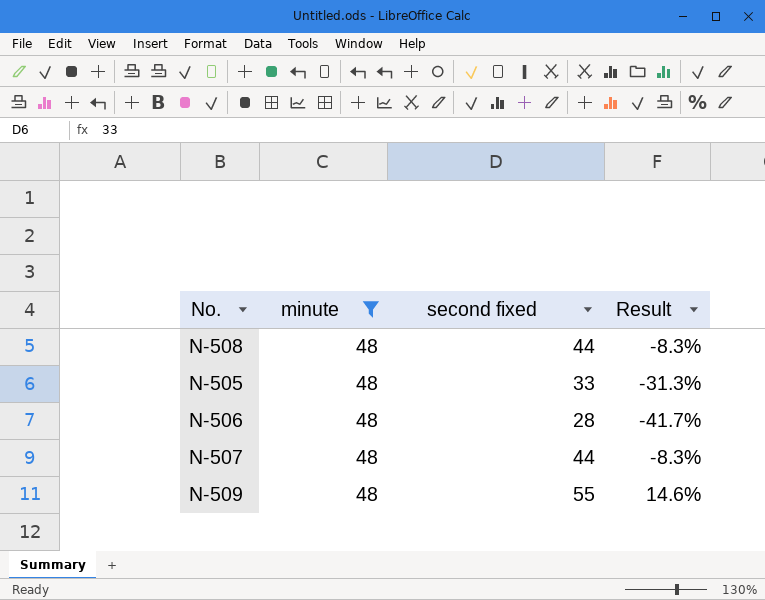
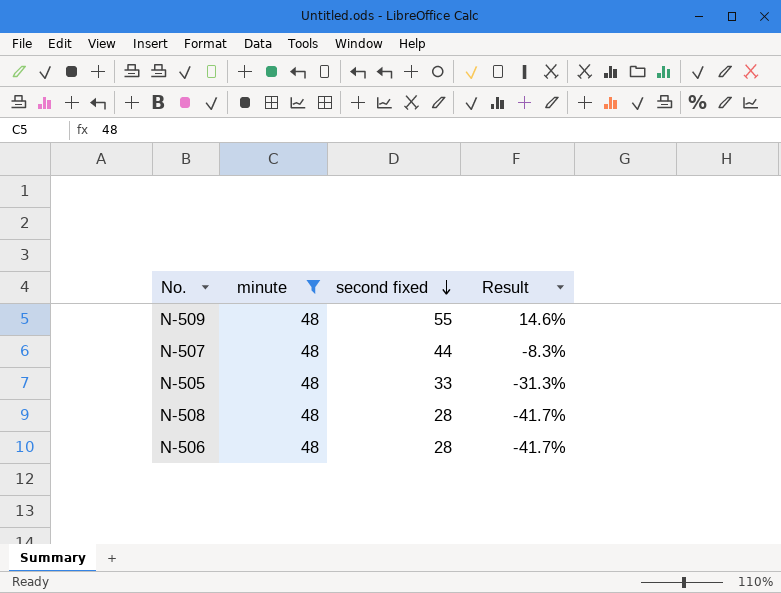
row order: none -> second fixed descending
N-508 | second fixed: 44 -> 28
N-508 | Result: -8.3% -> -41.7%

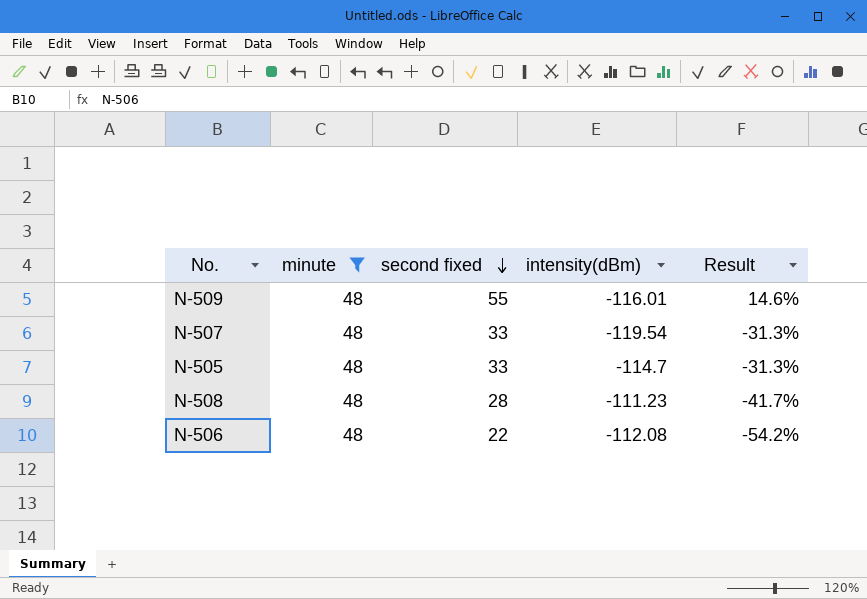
column intensity(dBm) | position: none -> 4
N-507 | second fixed: 44 -> 33
N-507 | Result: -8.3% -> -31.3%
N-506 | second fixed: 28 -> 22
N-506 | Result: -41.7% -> -54.2%

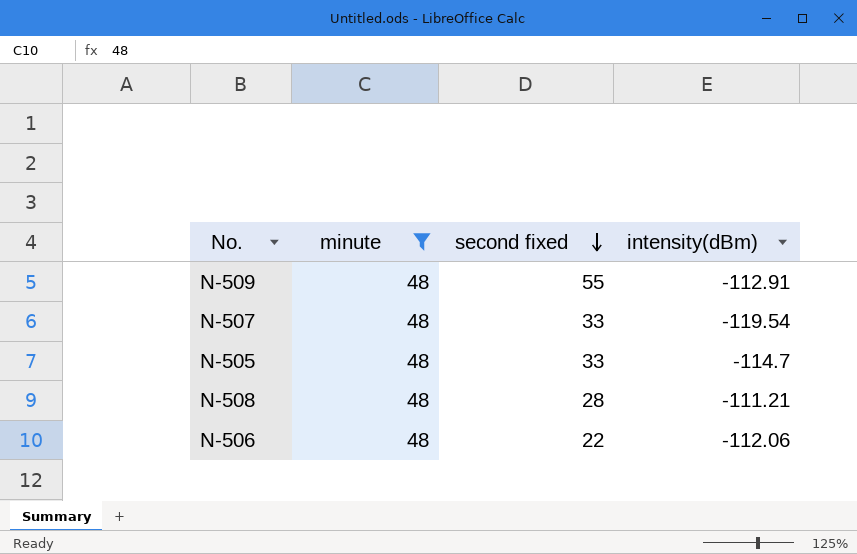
column Result | formula: ([second fixed] - [minute]) / [minute] -> none
N-509 | intensity(dBm): -116.01 -> -112.91
N-508 | intensity(dBm): -111.23 -> -111.21
N-506 | intensity(dBm): -112.08 -> -112.06

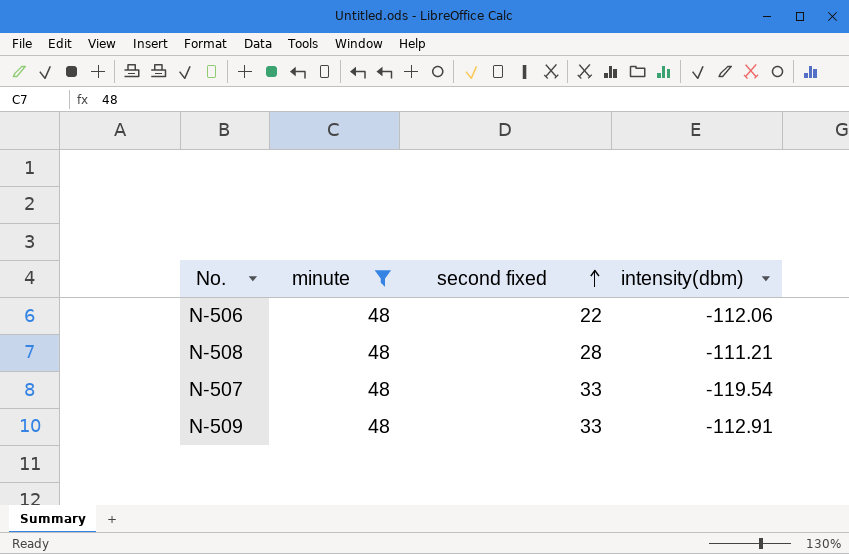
row order: second fixed descending -> second fixed ascending
column name: intensity(dBm) -> intensity(dbm)
row N-505: 48 | 33 | -114.7 -> none
N-509 | second fixed: 55 -> 33

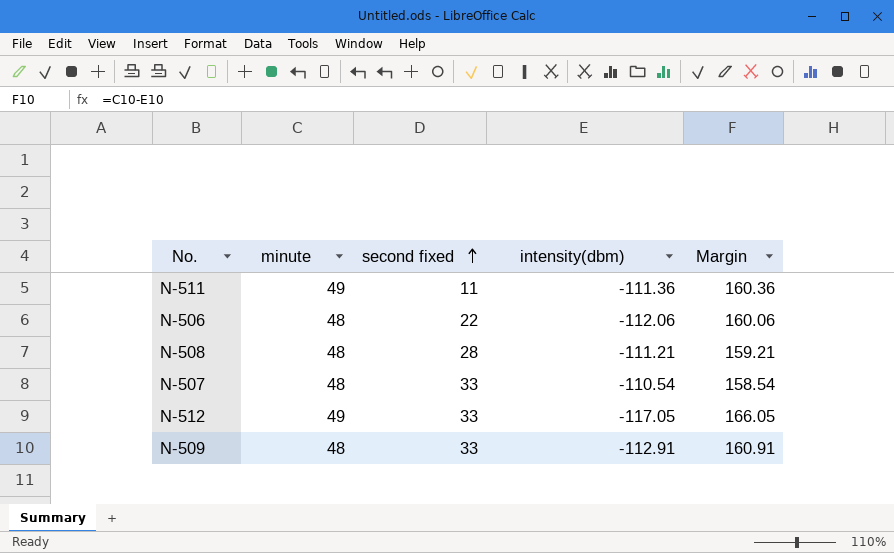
filter: minute = 48 -> none
column Margin | formula: none -> [minute] - [intensity(dbm)]
N-507 | intensity(dbm): -119.54 -> -110.54

